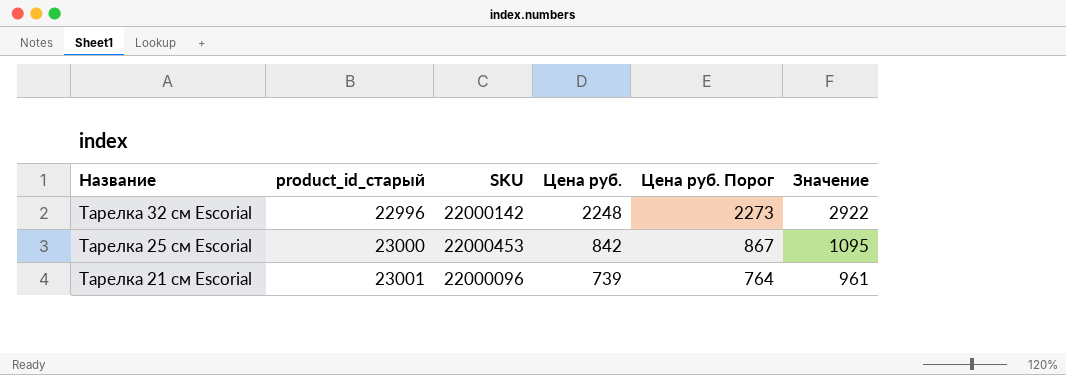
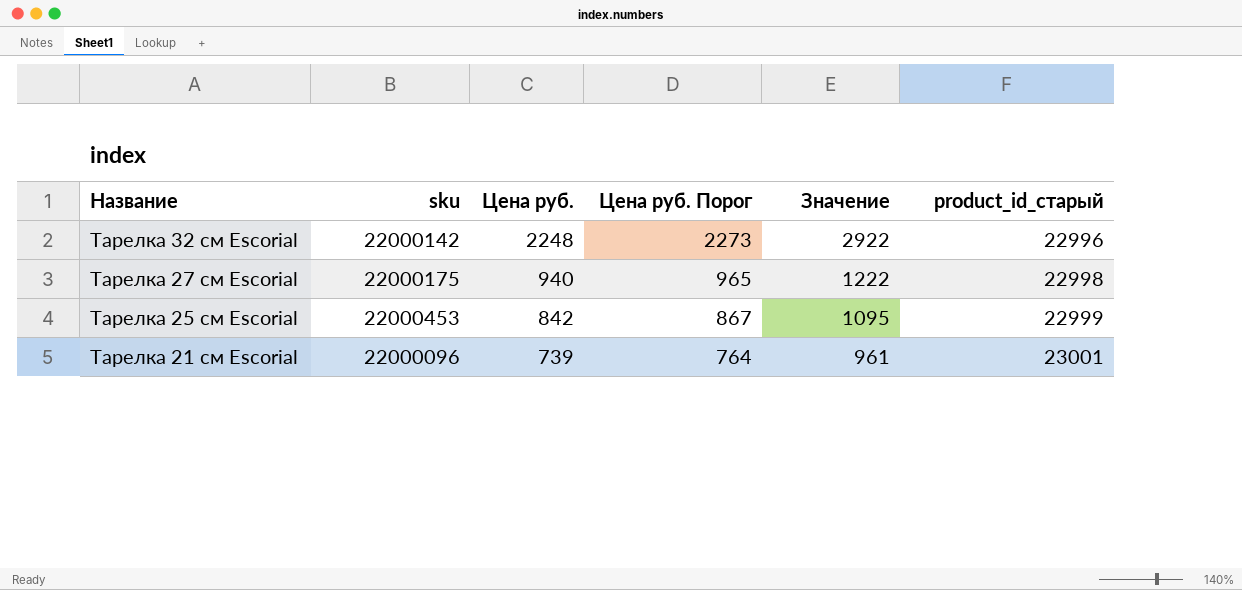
column name: SKU -> sku
column product_id_старый | position: 2 -> 6
row Тарелка 27 см Escorial: none -> 22000175 | 940 | 965 | 1222 | 22998
Тарелка 25 см Escorial | product_id_старый: 23000 -> 22999

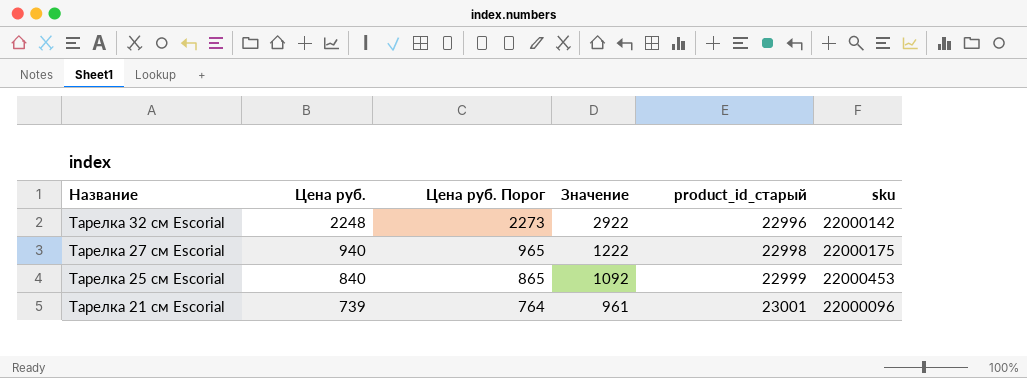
column sku | position: 2 -> 6
Тарелка 25 см Escorial | Цена руб.: 842 -> 840
Тарелка 25 см Escorial | Цена руб. Порог: 867 -> 865
Тарелка 25 см Escorial | Значение: 1095 -> 1092

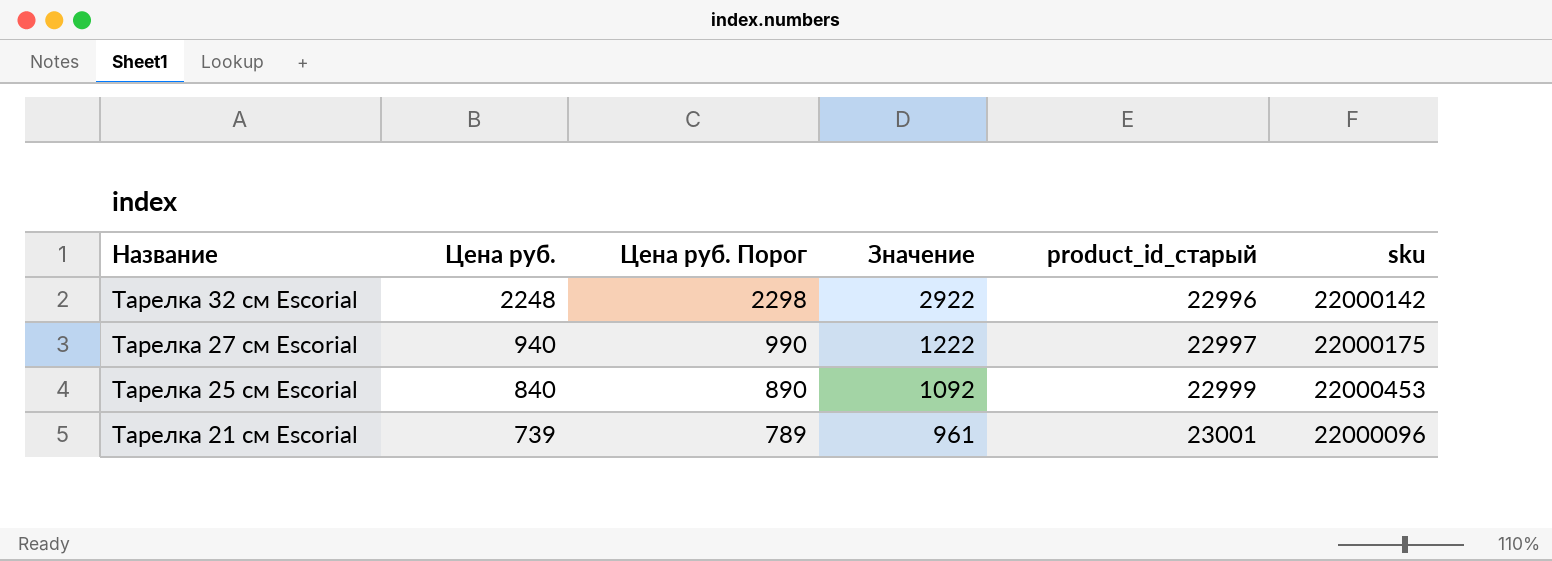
column Цена руб. Порог | formula: [Цена руб.] + 25 -> [Цена руб.] + 50
Тарелка 27 см Escorial | product_id_старый: 22998 -> 22997

